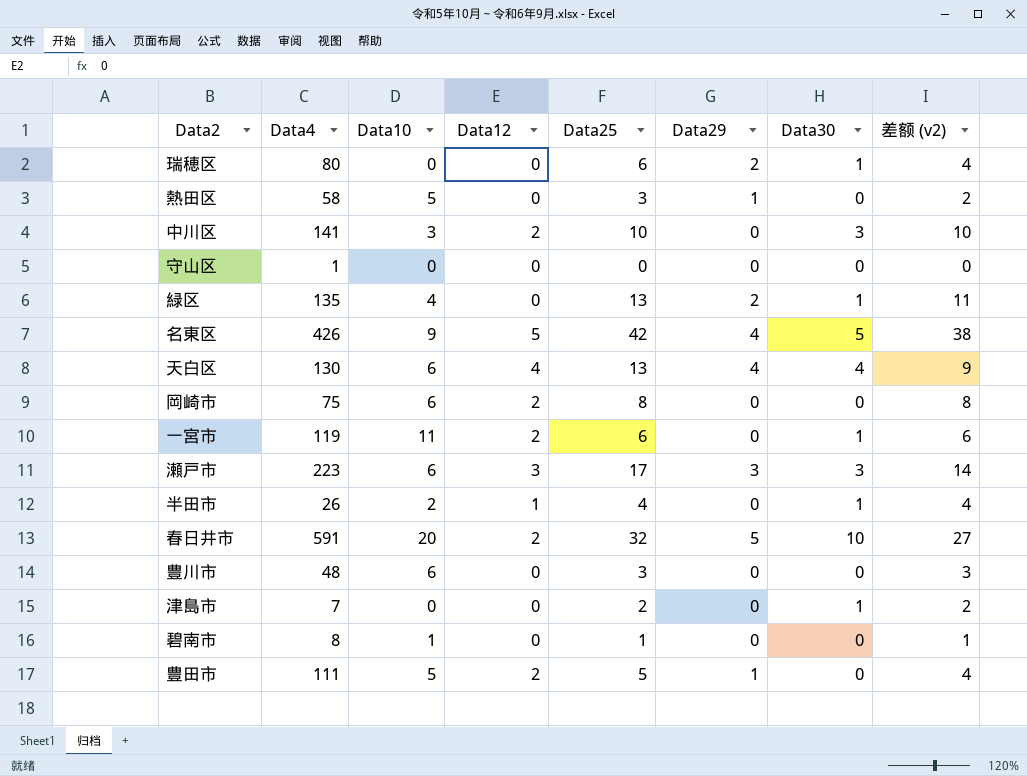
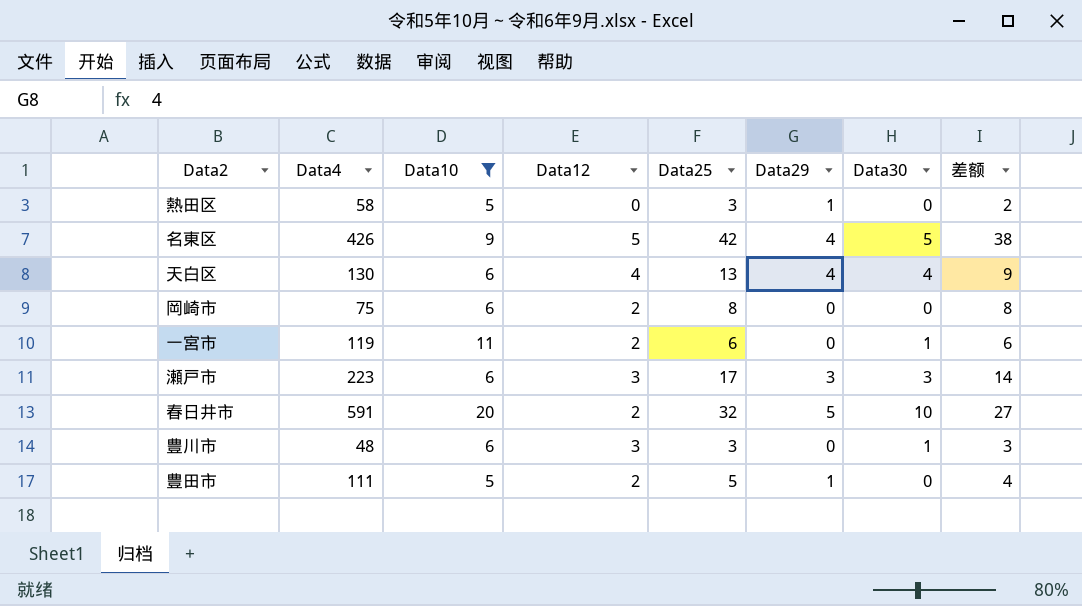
filter: none -> Data10 >= 5
column name: 差额 (v2) -> 差额
豊川市 | Data12: 0 -> 3
豊川市 | Data30: 0 -> 1

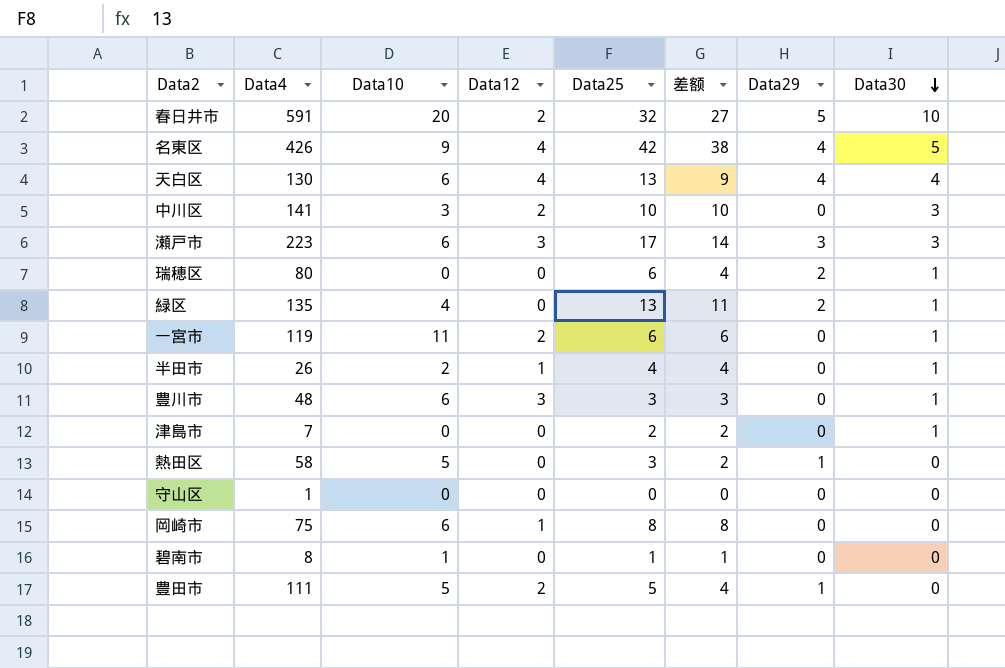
filter: Data10 >= 5 -> none
row order: none -> Data30 descending
column 差额 | position: 8 -> 6
名東区 | Data12: 5 -> 4
岡崎市 | Data12: 2 -> 1

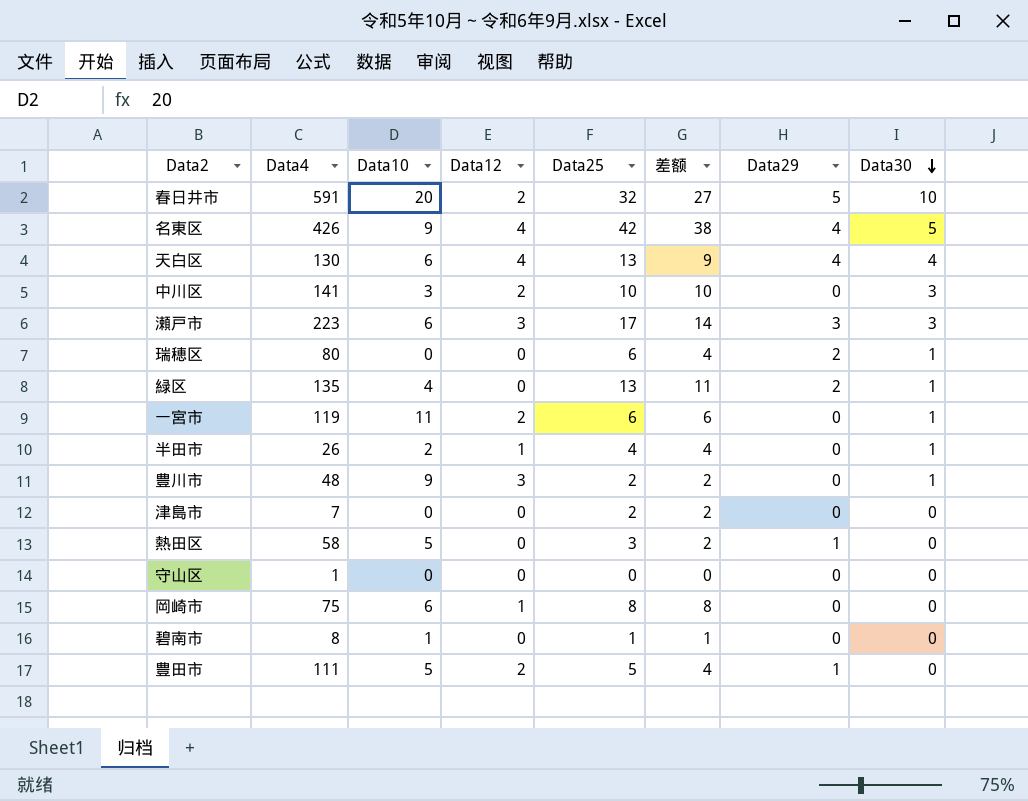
豊川市 | Data10: 6 -> 9
豊川市 | Data25: 3 -> 2
豊川市 | 差额: 3 -> 2
津島市 | Data30: 1 -> 0

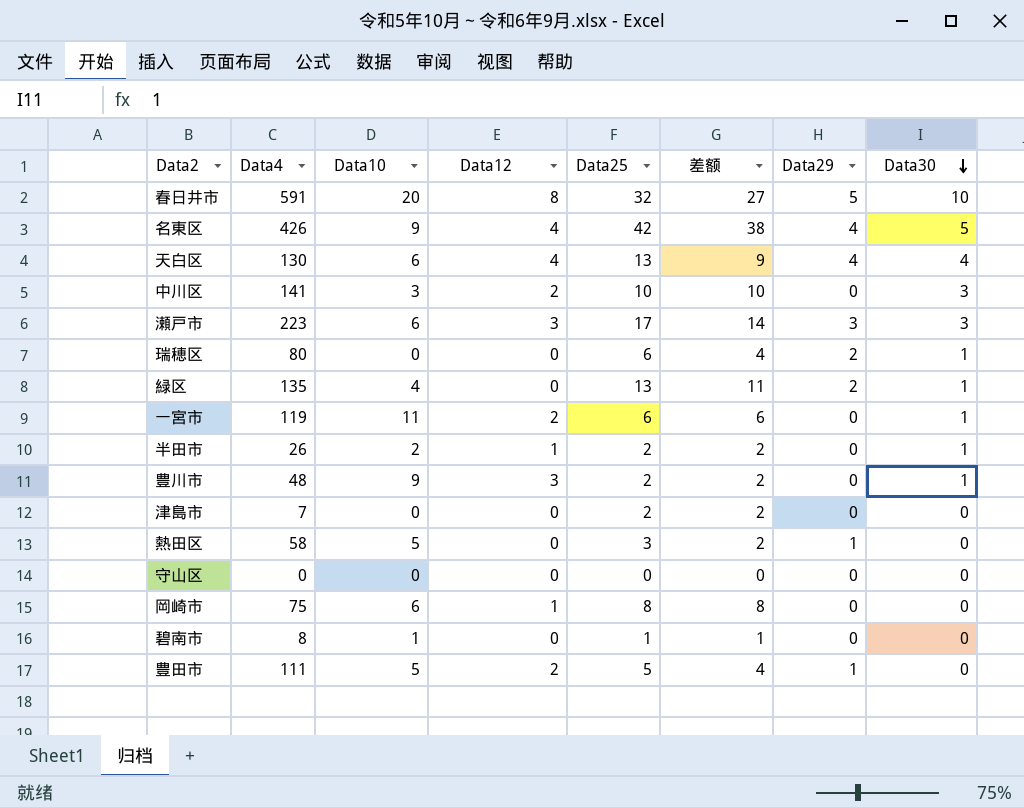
春日井市 | Data12: 2 -> 8
半田市 | Data25: 4 -> 2
半田市 | 差额: 4 -> 2
守山区 | Data4: 1 -> 0

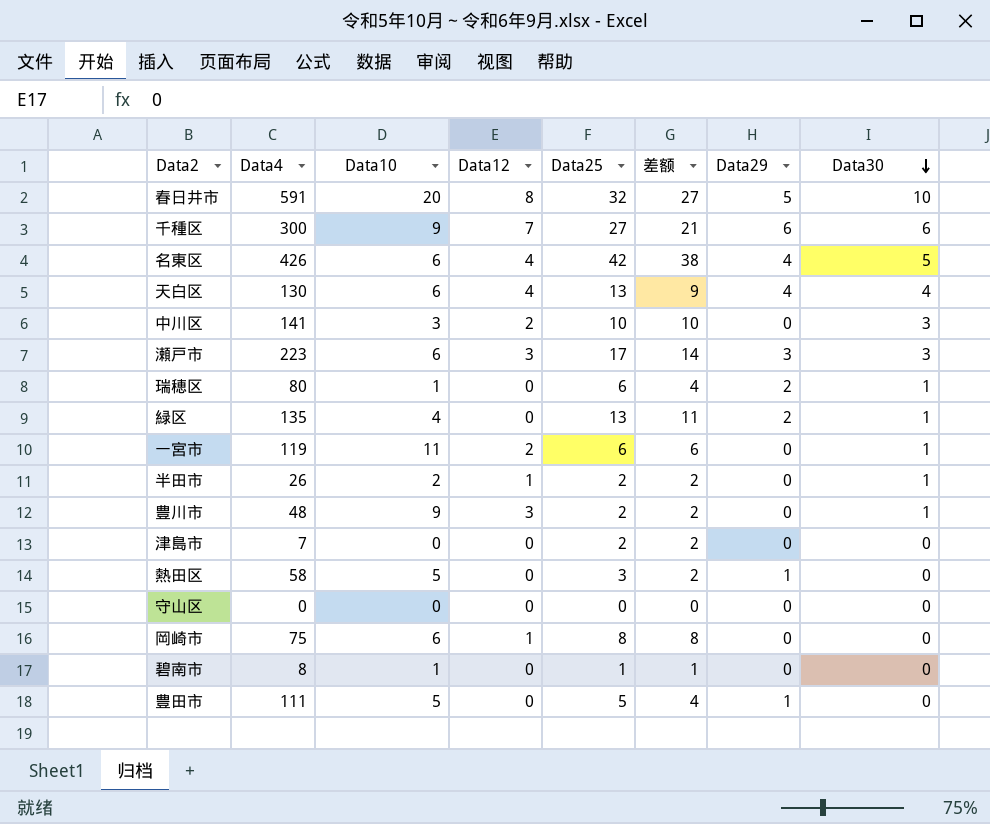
row 千種区: none -> 300 | 9 | 7 | 27 | 21 | 6 | 6
名東区 | Data10: 9 -> 6
瑞穂区 | Data10: 0 -> 1
豊田市 | Data12: 2 -> 0

